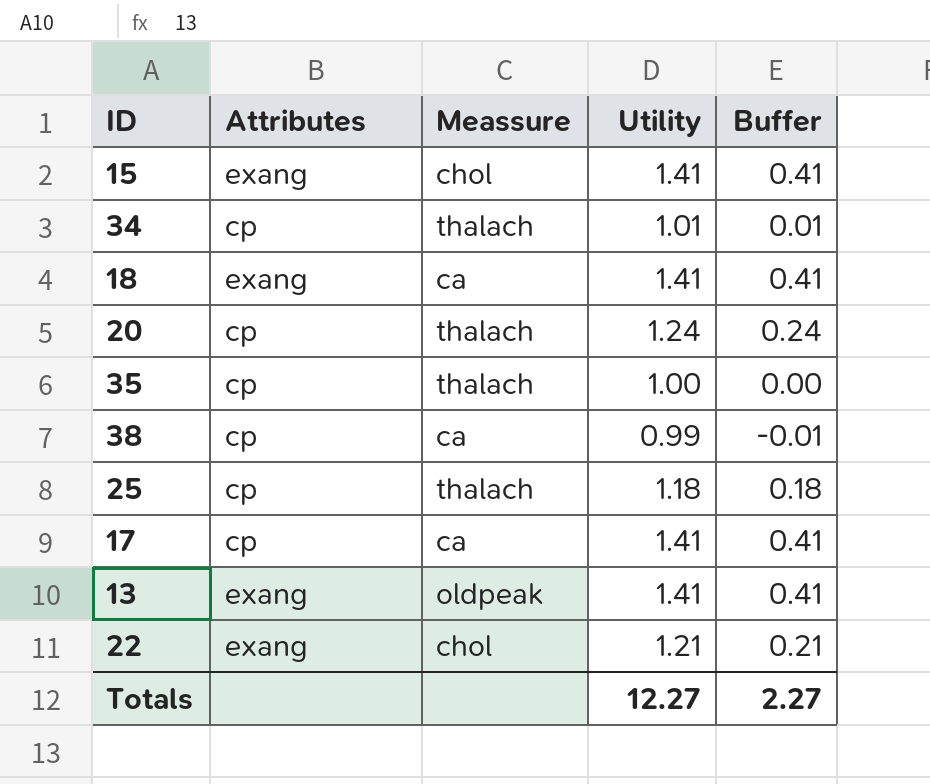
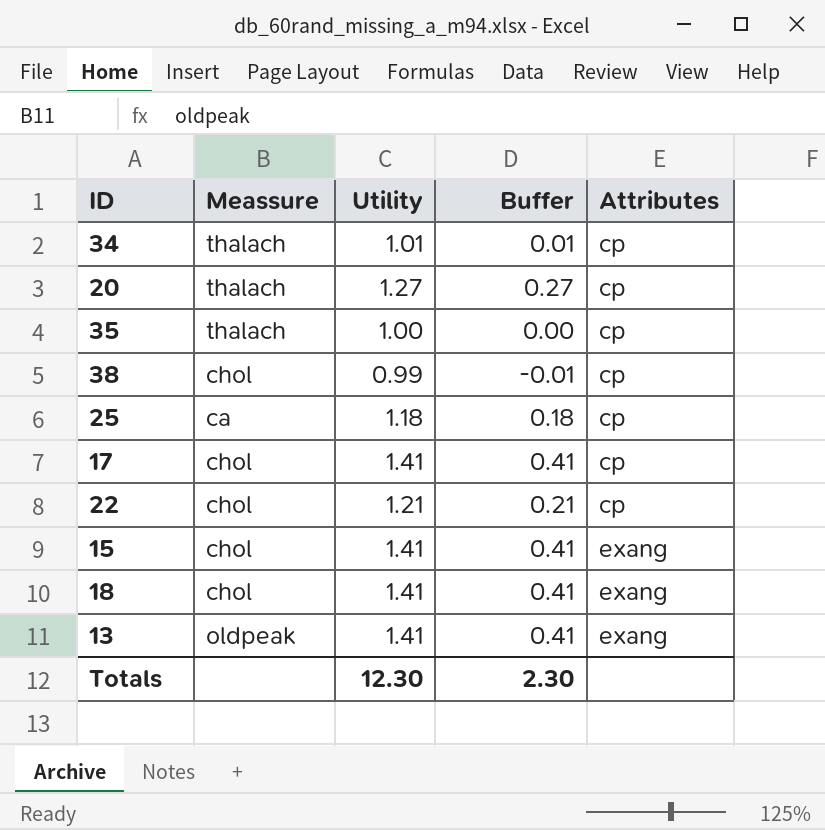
row order: none -> Attributes ascending
column Attributes | position: 2 -> 5
20 | Utility: 1.24 -> 1.27
20 | Buffer: 0.24 -> 0.27
38 | Meassure: ca -> chol
25 | Meassure: thalach -> ca
17 | Meassure: ca -> chol
22 | Attributes: exang -> cp
18 | Meassure: ca -> chol
Totals | Utility: 12.27 -> 12.30
Totals | Buffer: 2.27 -> 2.30

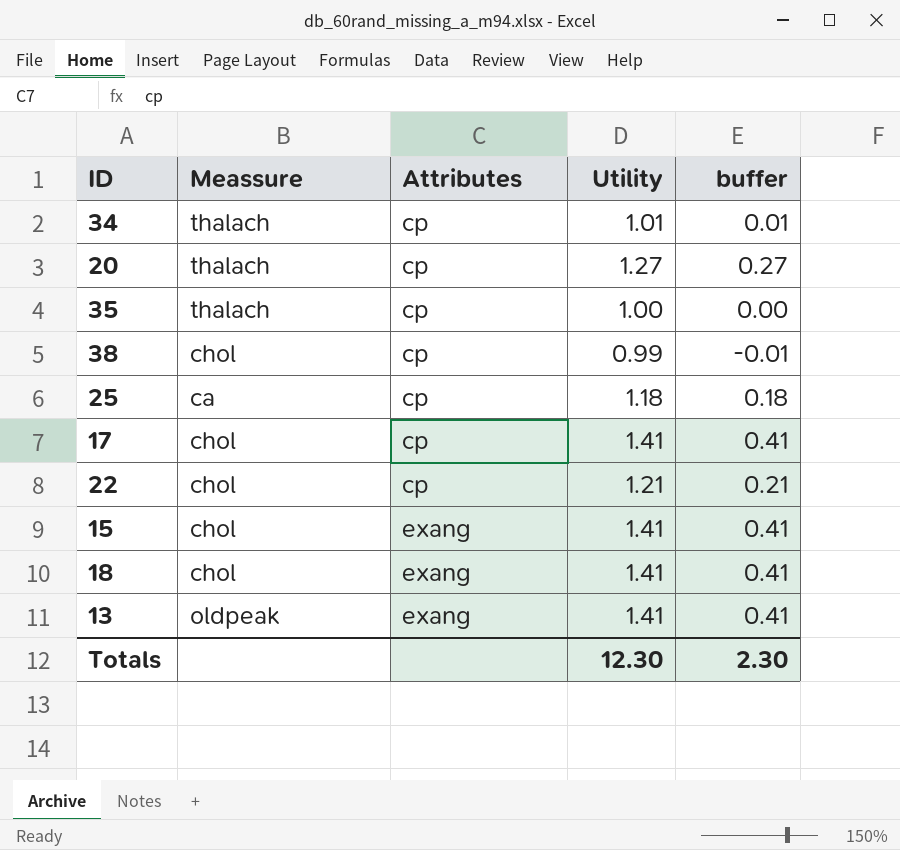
column Attributes | position: 5 -> 3
column name: Buffer -> buffer

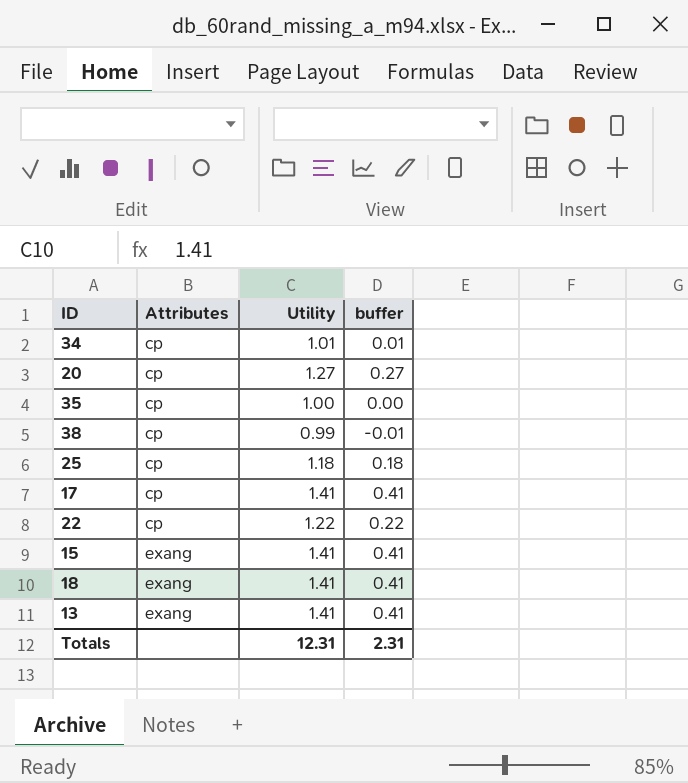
column Meassure | position: 2 -> none
22 | Utility: 1.21 -> 1.22
22 | buffer: 0.21 -> 0.22
Totals | Utility: 12.30 -> 12.31
Totals | buffer: 2.30 -> 2.31

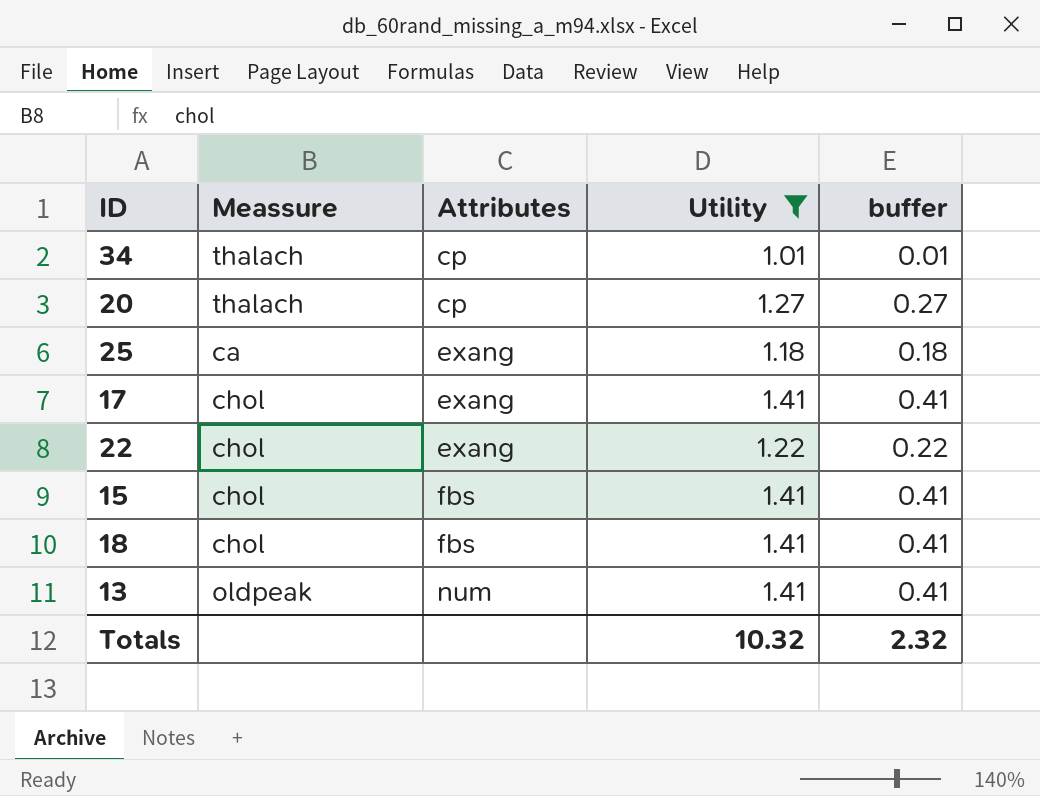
filter: none -> Utility >= 1.01
column Meassure | position: none -> 2
25 | Attributes: cp -> exang
17 | Attributes: cp -> exang
22 | Attributes: cp -> exang
15 | Attributes: exang -> fbs
18 | Attributes: exang -> fbs
13 | Attributes: exang -> num
Totals | Utility: 12.31 -> 10.32
Totals | buffer: 2.31 -> 2.32

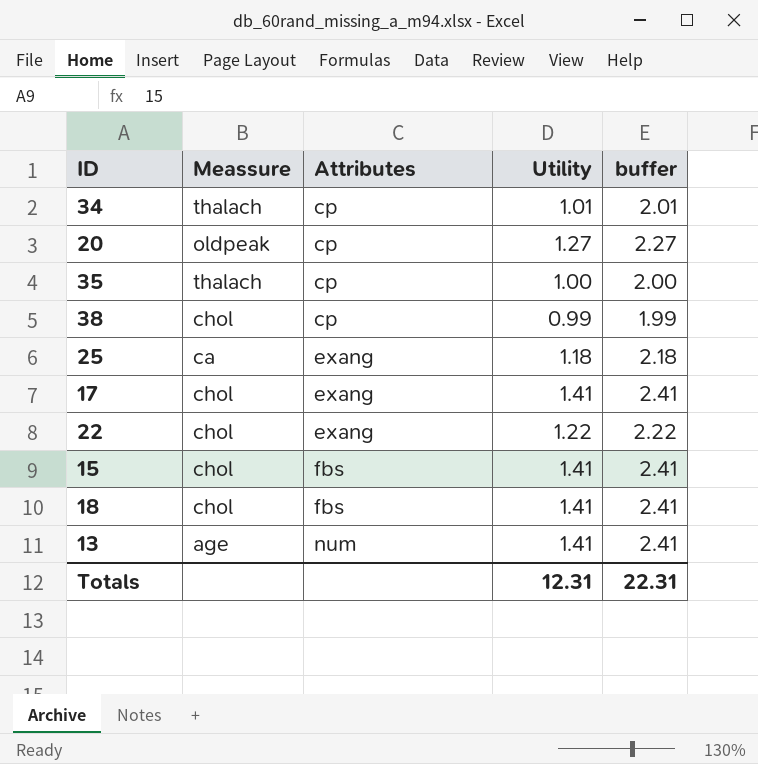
filter: Utility >= 1.01 -> none
column buffer | formula: [Utility] - 1 -> [Utility] + 1
20 | Meassure: thalach -> oldpeak
13 | Meassure: oldpeak -> age
Totals | Utility: 10.32 -> 12.31
Totals | buffer: 2.32 -> 22.31

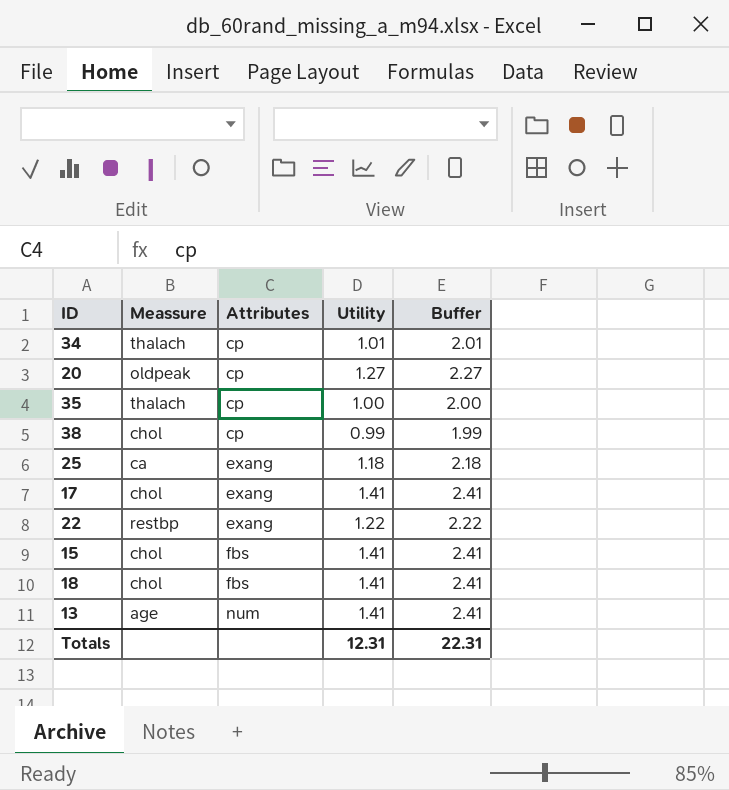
column name: buffer -> Buffer
22 | Meassure: chol -> restbp

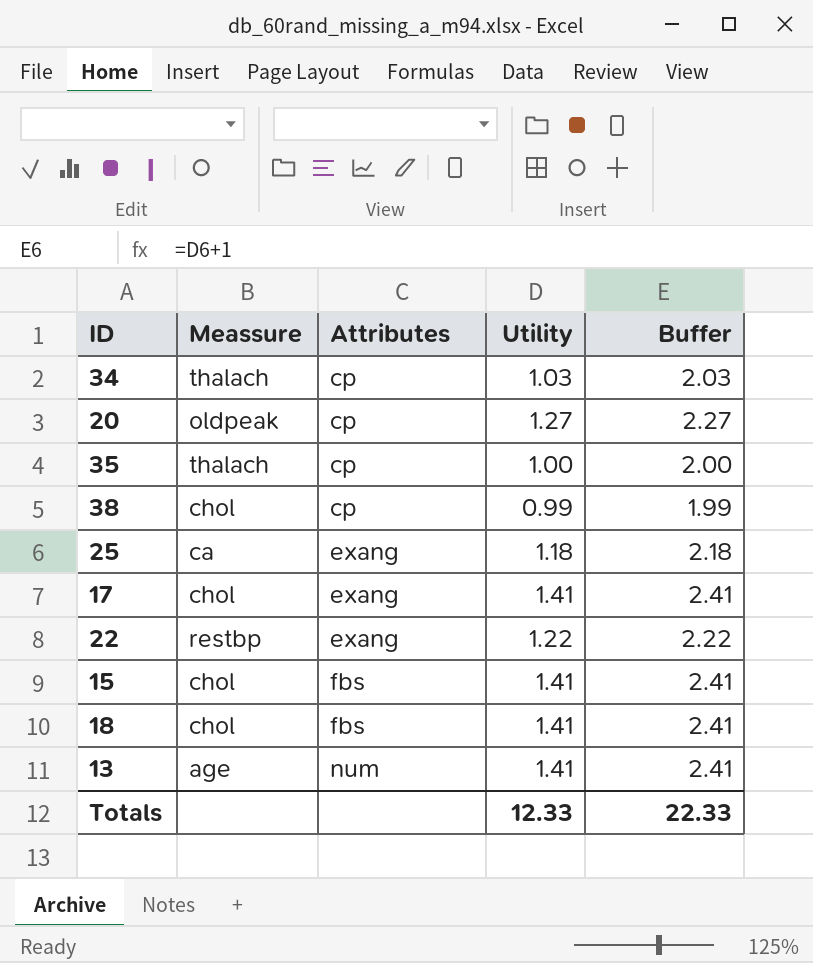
34 | Utility: 1.01 -> 1.03
34 | Buffer: 2.01 -> 2.03
Totals | Utility: 12.31 -> 12.33
Totals | Buffer: 22.31 -> 22.33

